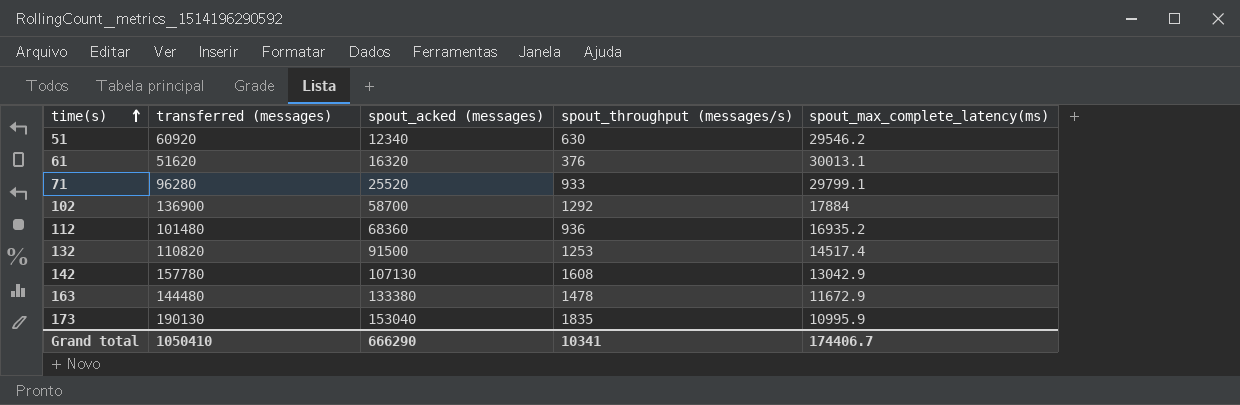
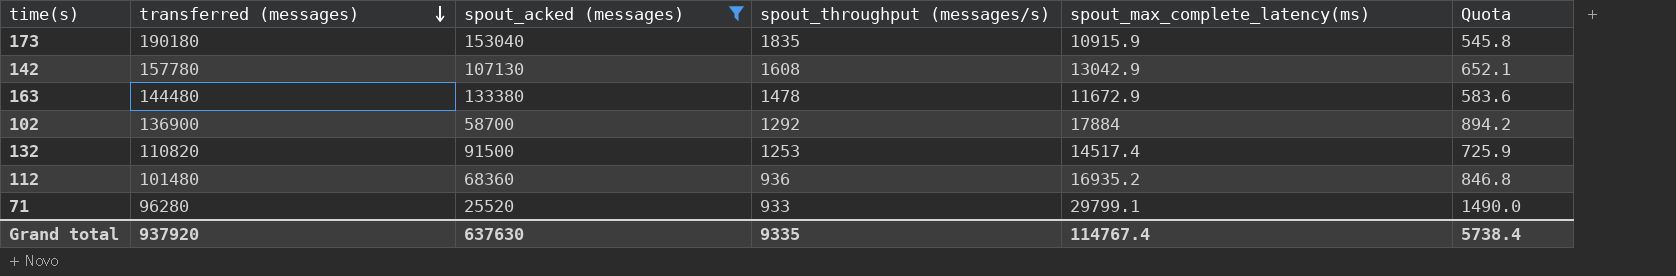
filter: none -> spout_acked (messages) >= 25520
row order: time(s) ascending -> transferred (messages) descending
column Quota | formula: none -> [spout_max_complete_latency(ms)] * 0.05
173 | transferred (messages): 190130 -> 190180
173 | spout_max_complete_latency(ms): 10995.9 -> 10915.9
Grand total | transferred (messages): 1050410 -> 937920
Grand total | spout_acked (messages): 666290 -> 637630
Grand total | spout_throughput (messages/s): 10341 -> 9335
Grand total | spout_max_complete_latency(ms): 174406.7 -> 114767.4

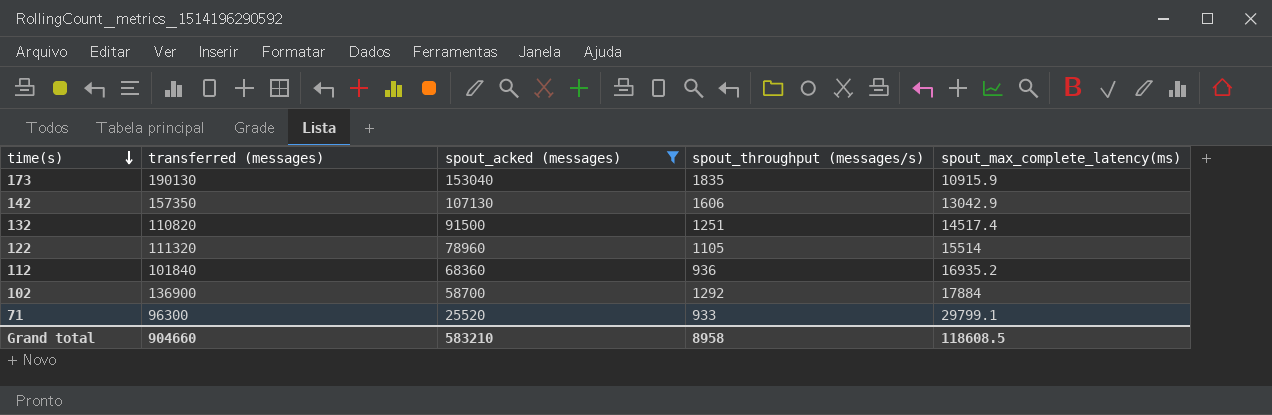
row order: transferred (messages) descending -> time(s) descending
column Quota | formula: [spout_max_complete_latency(ms)] * 0.05 -> none
row 163: 144480 | 133380 | 1478 | 11672.9 | 583.6 -> none
173 | transferred (messages): 190180 -> 190130
142 | transferred (messages): 157780 -> 157350
142 | spout_throughput (messages/s): 1608 -> 1606
132 | spout_throughput (messages/s): 1253 -> 1251
row 122: none -> 111320 | 78960 | 1105 | 15514
112 | transferred (messages): 101480 -> 101840
71 | transferred (messages): 96280 -> 96300
Grand total | transferred (messages): 937920 -> 904660
Grand total | spout_acked (messages): 637630 -> 583210
Grand total | spout_throughput (messages/s): 9335 -> 8958
Grand total | spout_max_complete_latency(ms): 114767.4 -> 118608.5

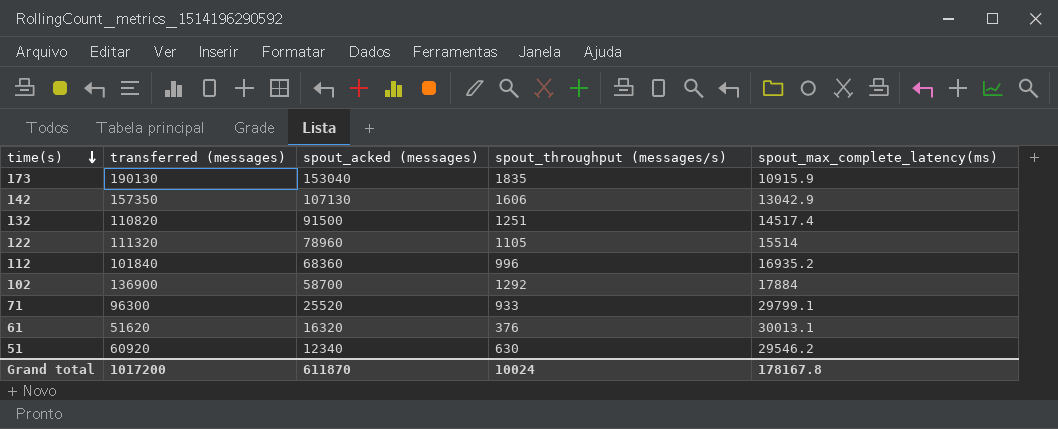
filter: spout_acked (messages) >= 25520 -> none
112 | spout_throughput (messages/s): 936 -> 996
Grand total | transferred (messages): 904660 -> 1017200
Grand total | spout_acked (messages): 583210 -> 611870
Grand total | spout_throughput (messages/s): 8958 -> 10024
Grand total | spout_max_complete_latency(ms): 118608.5 -> 178167.8

